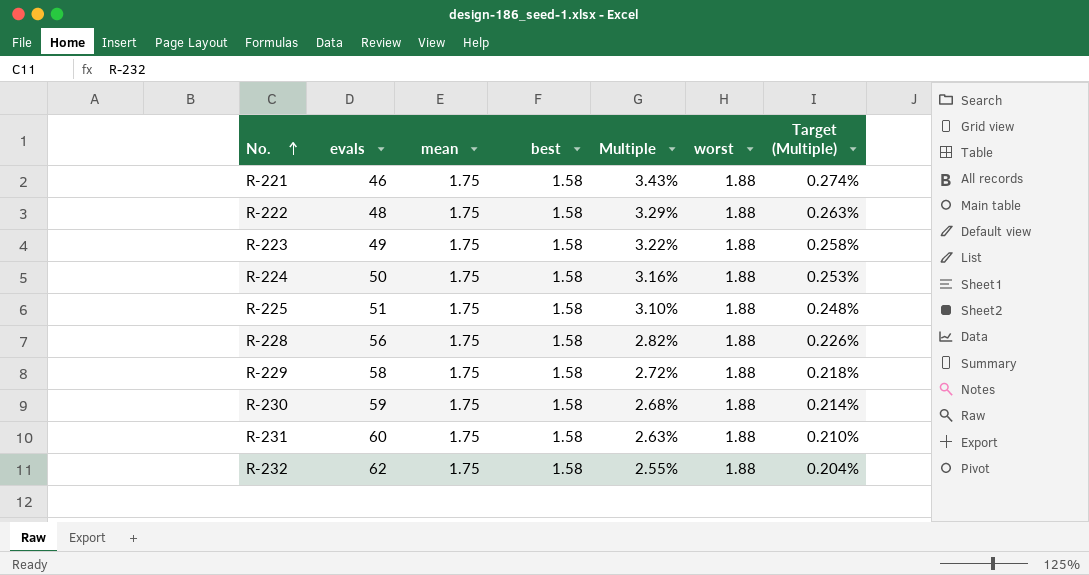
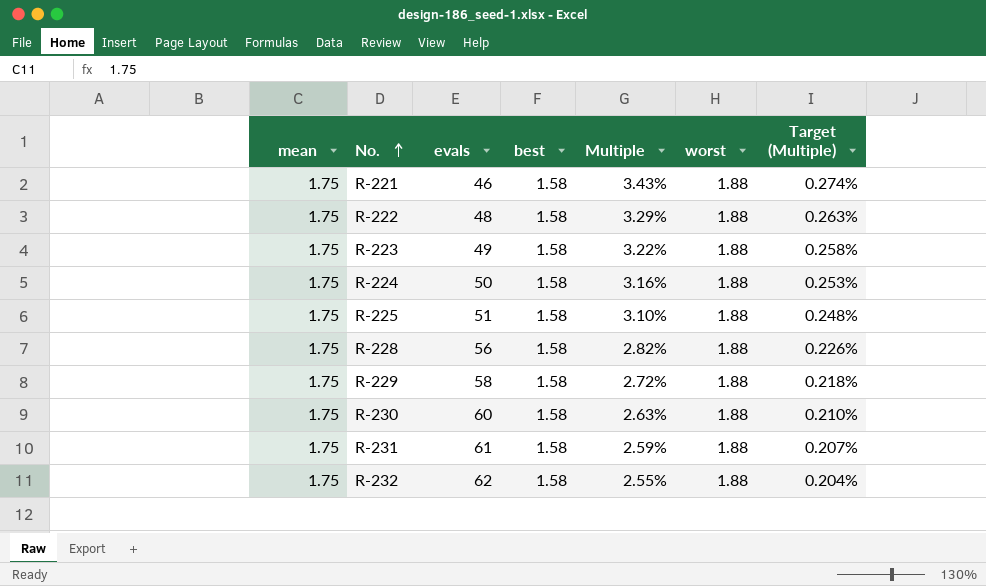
column mean | position: 3 -> 1
R-230 | evals: 59 -> 60
R-230 | Multiple: 2.68% -> 2.63%
R-230 | Target (Multiple): 0.214% -> 0.210%
R-231 | evals: 60 -> 61
R-231 | Multiple: 2.63% -> 2.59%
R-231 | Target (Multiple): 0.210% -> 0.207%

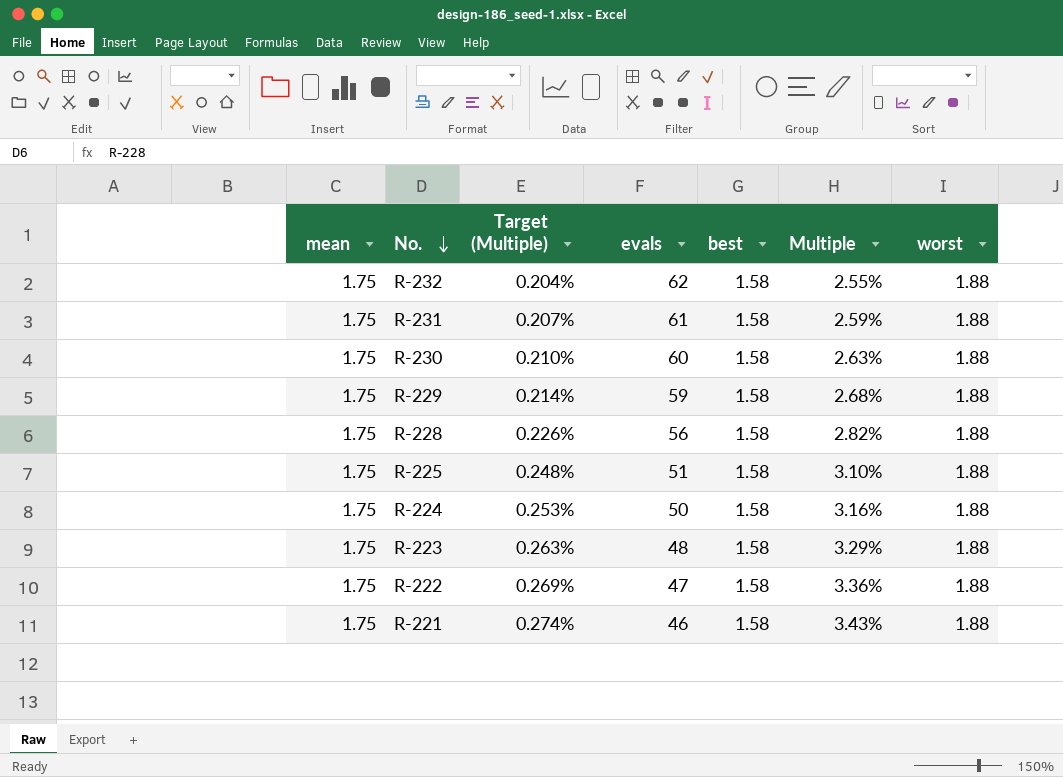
row order: No. ascending -> No. descending
column Target (Multiple) | position: 7 -> 3
R-229 | Target (Multiple): 0.218% -> 0.214%
R-229 | evals: 58 -> 59
R-229 | Multiple: 2.72% -> 2.68%
R-223 | Target (Multiple): 0.258% -> 0.263%
R-223 | evals: 49 -> 48
R-223 | Multiple: 3.22% -> 3.29%
R-222 | Target (Multiple): 0.263% -> 0.269%
R-222 | evals: 48 -> 47
R-222 | Multiple: 3.29% -> 3.36%

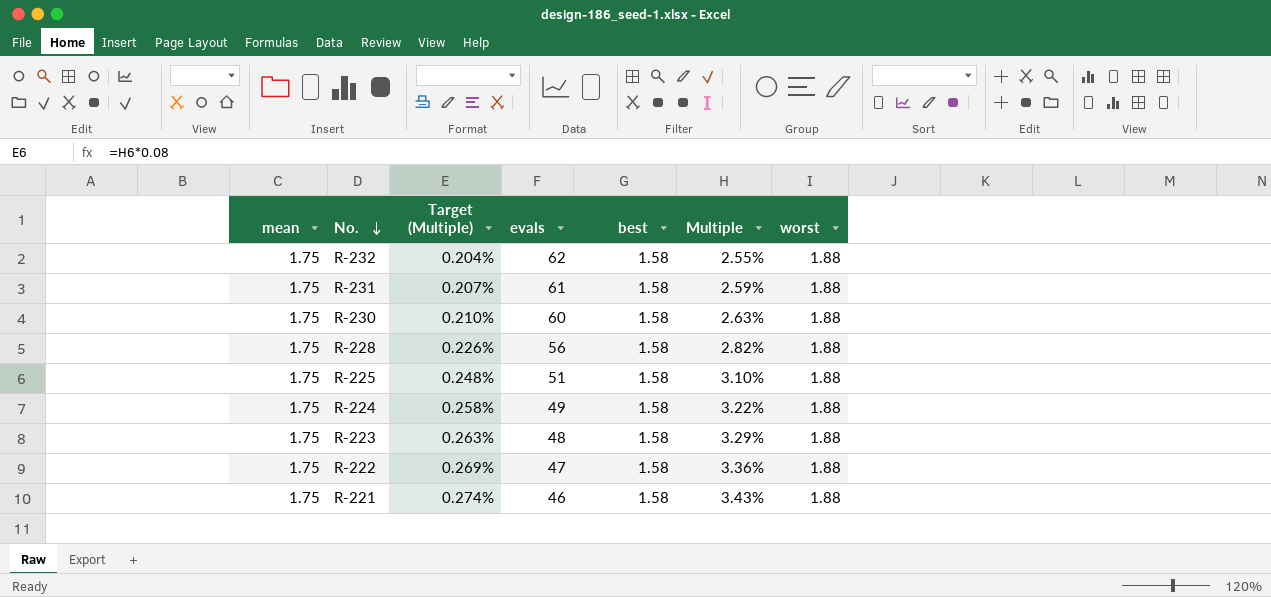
row R-229: 1.75 | 0.214% | 59 | 1.58 | 2.68% | 1.88 -> none
R-224 | Target (Multiple): 0.253% -> 0.258%
R-224 | evals: 50 -> 49
R-224 | Multiple: 3.16% -> 3.22%

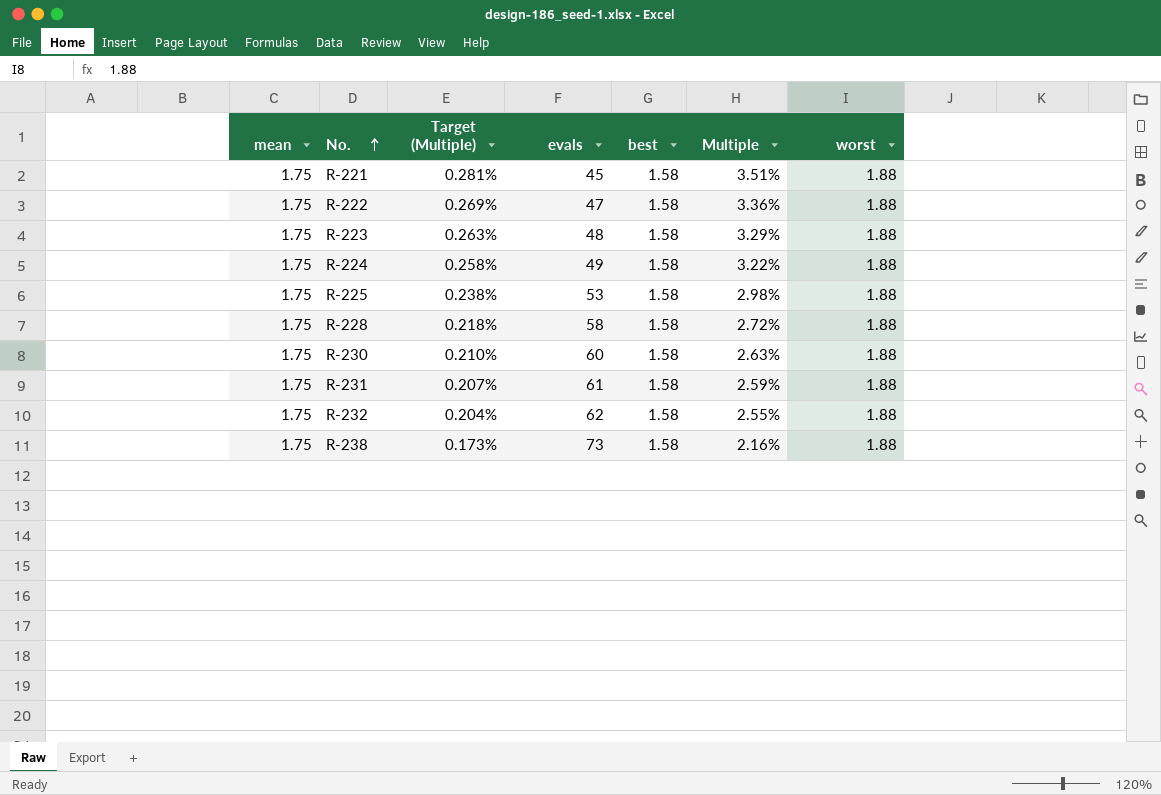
row order: No. descending -> No. ascending
R-221 | Target (Multiple): 0.274% -> 0.281%
R-221 | evals: 46 -> 45
R-221 | Multiple: 3.43% -> 3.51%
R-225 | Target (Multiple): 0.248% -> 0.238%
R-225 | evals: 51 -> 53
R-225 | Multiple: 3.10% -> 2.98%
R-228 | Target (Multiple): 0.226% -> 0.218%
R-228 | evals: 56 -> 58
R-228 | Multiple: 2.82% -> 2.72%
row R-238: none -> 1.75 | 0.173% | 73 | 1.58 | 2.16% | 1.88

